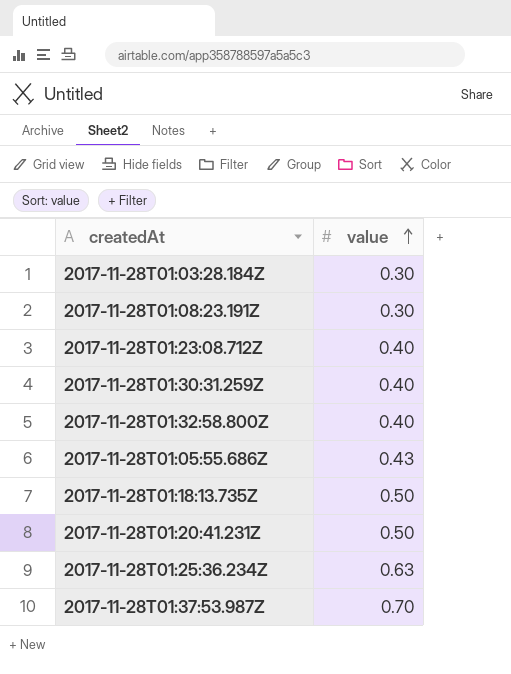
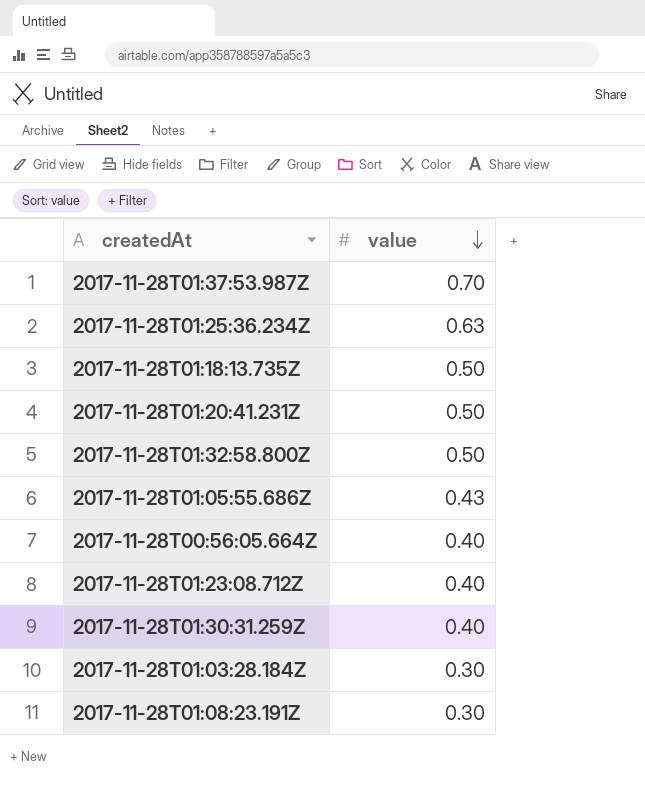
row order: value ascending -> value descending
2017-11-28T01:32:58.800Z | value: 0.40 -> 0.50
row 2017-11-28T00:56:05.664Z: none -> 0.40

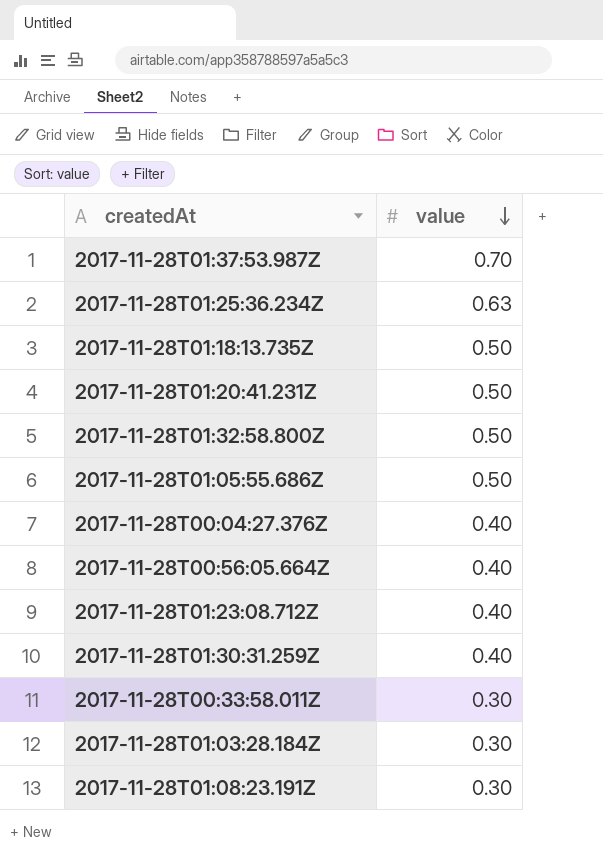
2017-11-28T01:05:55.686Z | value: 0.43 -> 0.50
row 2017-11-28T00:04:27.376Z: none -> 0.40
row 2017-11-28T00:33:58.011Z: none -> 0.30

